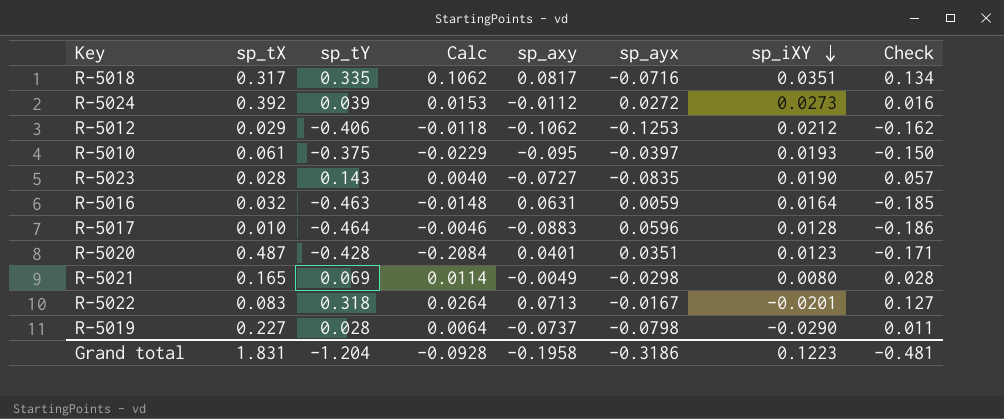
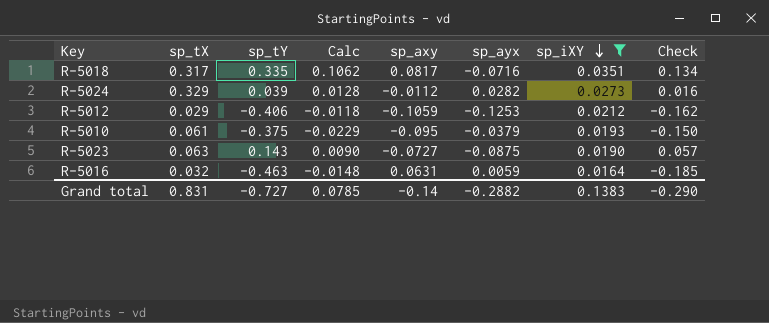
filter: none -> sp_iXY >= 0.0164
R-5024 | sp_tX: 0.392 -> 0.329
R-5024 | Calc: 0.0153 -> 0.0128
R-5024 | sp_ayx: 0.0272 -> 0.0282
R-5012 | sp_axy: -0.1062 -> -0.1059
R-5010 | sp_ayx: -0.0397 -> -0.0379
R-5023 | sp_tX: 0.028 -> 0.063
R-5023 | Calc: 0.0040 -> 0.0090
R-5023 | sp_ayx: -0.0835 -> -0.0875
Grand total | sp_tX: 1.831 -> 0.831
Grand total | sp_tY: -1.204 -> -0.727
Grand total | Calc: -0.0928 -> 0.0785
Grand total | sp_axy: -0.1958 -> -0.14
Grand total | sp_ayx: -0.3186 -> -0.2882
Grand total | sp_iXY: 0.1223 -> 0.1383
Grand total | Check: -0.481 -> -0.290

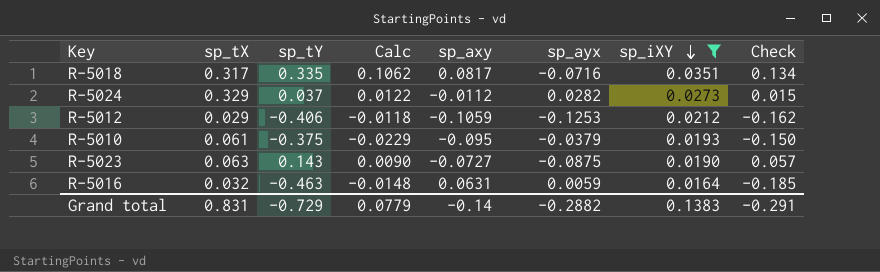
R-5024 | sp_tY: 0.039 -> 0.037
R-5024 | Calc: 0.0128 -> 0.0122
R-5024 | Check: 0.016 -> 0.015
Grand total | sp_tY: -0.727 -> -0.729
Grand total | Calc: 0.0785 -> 0.0779
Grand total | Check: -0.290 -> -0.291

